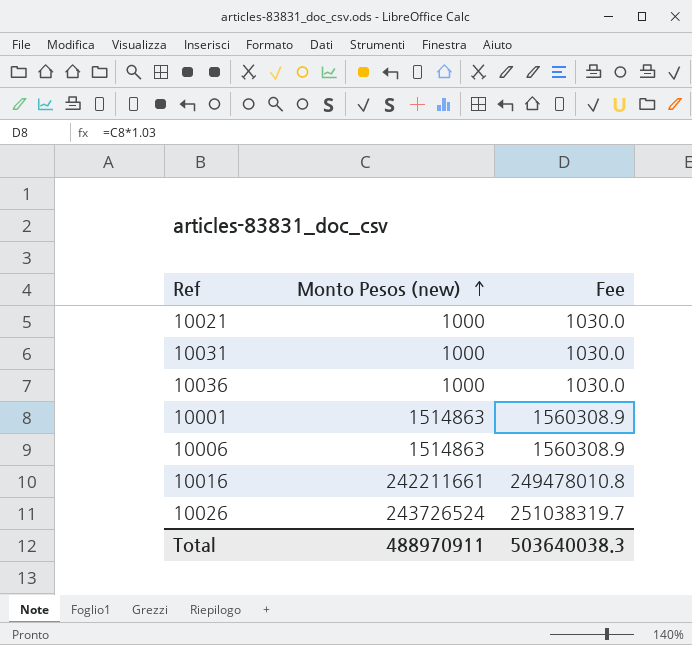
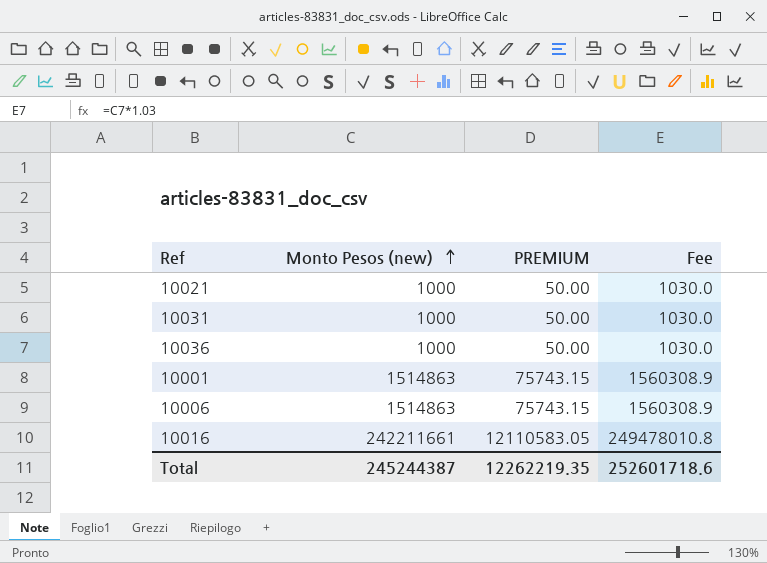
column PREMIUM | formula: none -> [Monto Pesos (new)] * 0.05
row 10026: 243726524 | 251038319.7 -> none
Total | Monto Pesos (new): 488970911 -> 245244387
Total | Fee: 503640038.3 -> 252601718.6

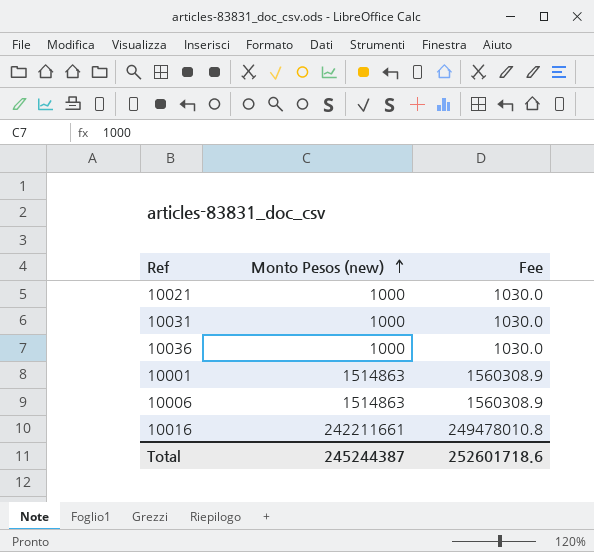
column PREMIUM | formula: [Monto Pesos (new)] * 0.05 -> none

